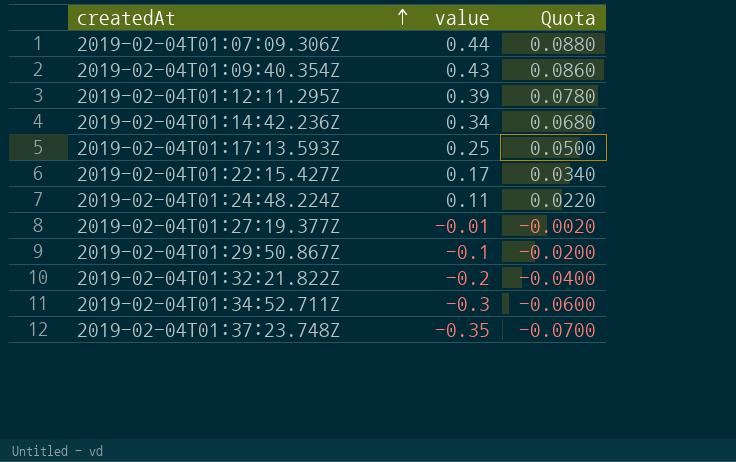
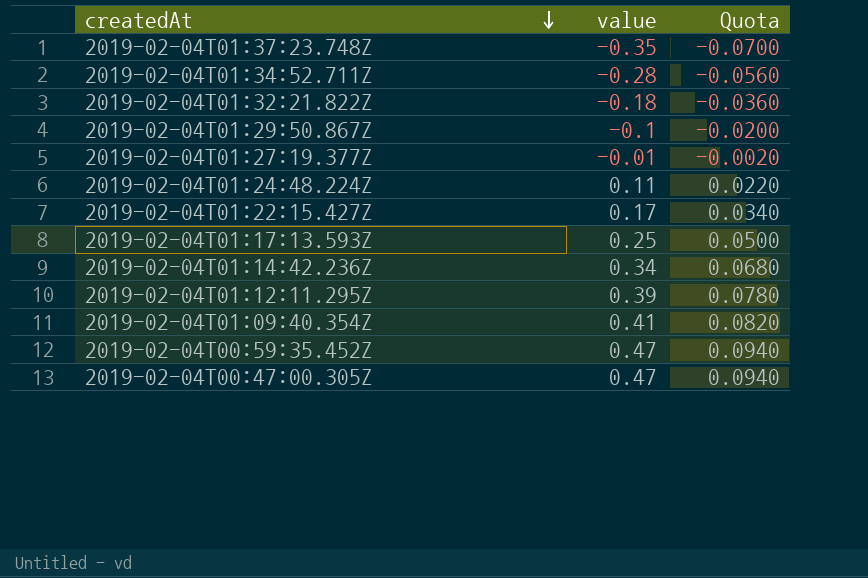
row order: createdAt ascending -> createdAt descending
row 2019-02-04T01:07:09.306Z: 0.44 | 0.0880 -> none
2019-02-04T01:34:52.711Z | value: -0.3 -> -0.28
2019-02-04T01:34:52.711Z | Quota: -0.0600 -> -0.0560
2019-02-04T01:32:21.822Z | value: -0.2 -> -0.18
2019-02-04T01:32:21.822Z | Quota: -0.0400 -> -0.0360
2019-02-04T01:09:40.354Z | value: 0.43 -> 0.41
2019-02-04T01:09:40.354Z | Quota: 0.0860 -> 0.0820
row 2019-02-04T00:59:35.452Z: none -> 0.47 | 0.0940
row 2019-02-04T00:47:00.305Z: none -> 0.47 | 0.0940

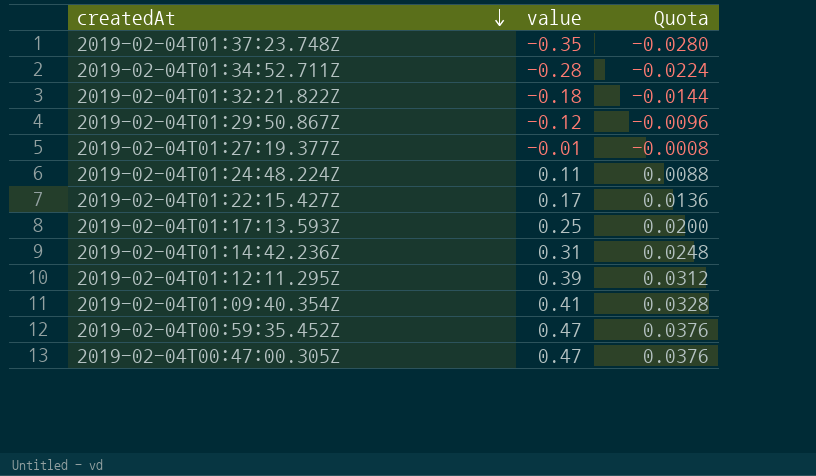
column Quota | formula: [value] * 0.2 -> [value] * 0.08
2019-02-04T01:29:50.867Z | value: -0.1 -> -0.12
2019-02-04T01:14:42.236Z | value: 0.34 -> 0.31

